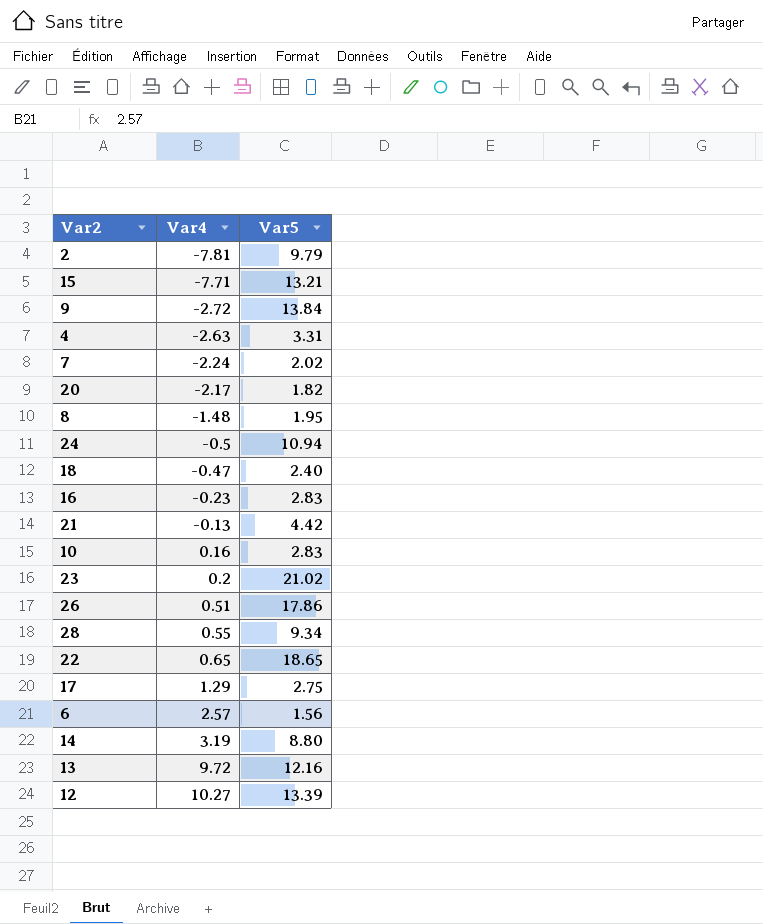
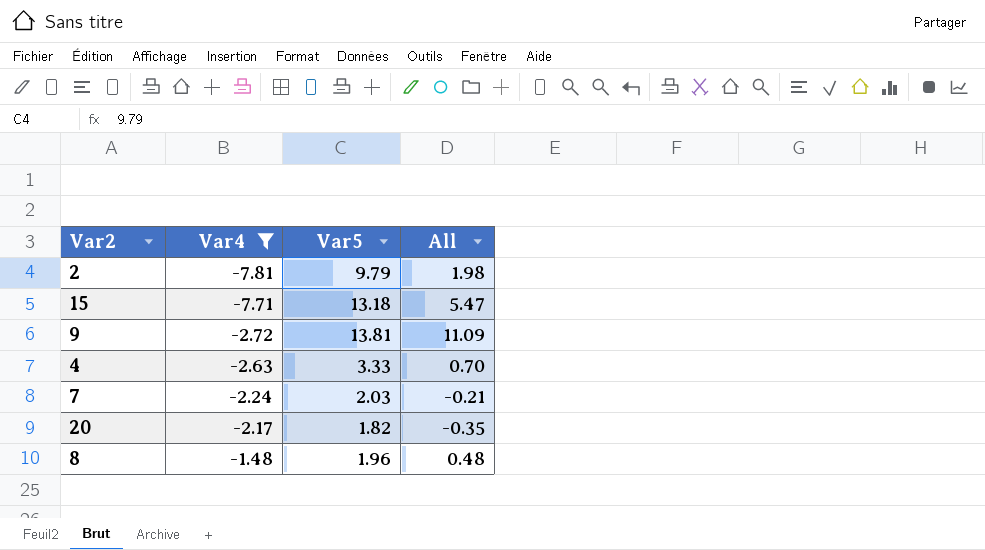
filter: none -> Var4 <= -1.48
column All | formula: none -> [Var4] + [Var5]
15 | Var5: 13.21 -> 13.18
9 | Var5: 13.84 -> 13.81
4 | Var5: 3.31 -> 3.33
7 | Var5: 2.02 -> 2.03
8 | Var5: 1.95 -> 1.96

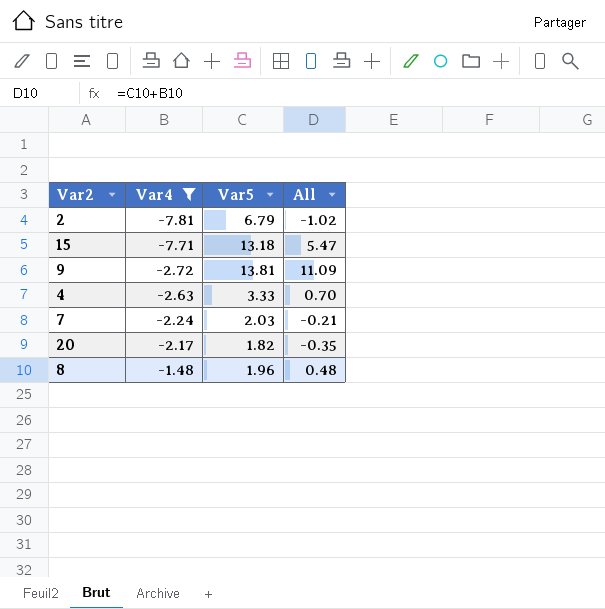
2 | Var5: 9.79 -> 6.79
2 | All: 1.98 -> -1.02

